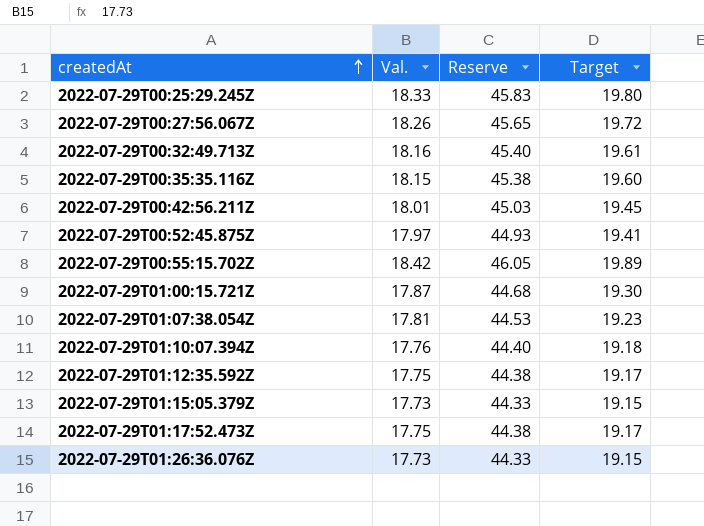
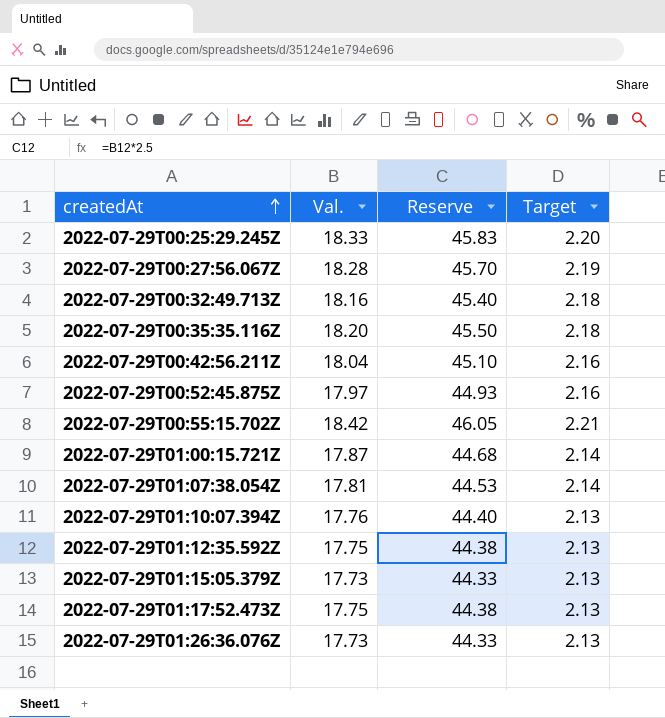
column Target | formula: [Val.] * 1.08 -> [Val.] * 0.12
2022-07-29T00:27:56.067Z | Val.: 18.26 -> 18.28
2022-07-29T00:27:56.067Z | Reserve: 45.65 -> 45.70
2022-07-29T00:35:35.116Z | Val.: 18.15 -> 18.20
2022-07-29T00:35:35.116Z | Reserve: 45.38 -> 45.50
2022-07-29T00:42:56.211Z | Val.: 18.01 -> 18.04
2022-07-29T00:42:56.211Z | Reserve: 45.03 -> 45.10

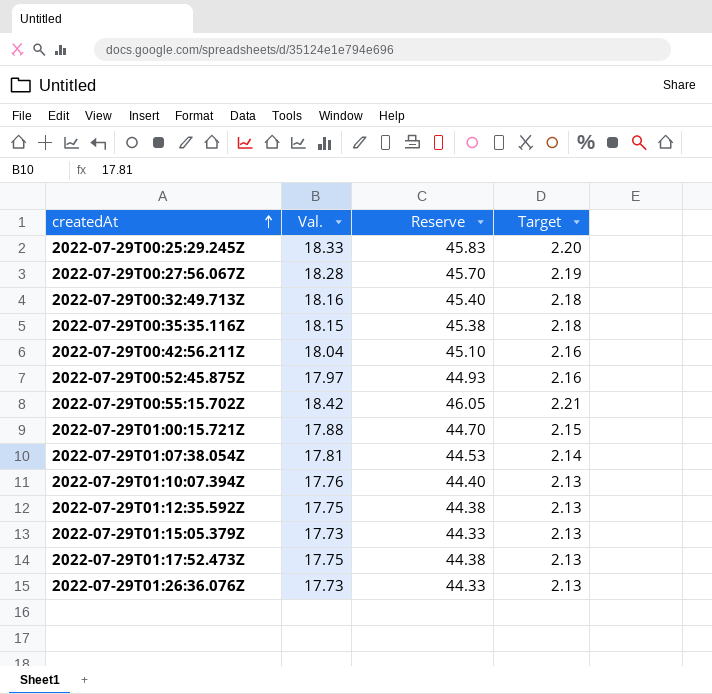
2022-07-29T00:35:35.116Z | Val.: 18.20 -> 18.15
2022-07-29T00:35:35.116Z | Reserve: 45.50 -> 45.38
2022-07-29T01:00:15.721Z | Val.: 17.87 -> 17.88
2022-07-29T01:00:15.721Z | Reserve: 44.68 -> 44.70
2022-07-29T01:00:15.721Z | Target: 2.14 -> 2.15

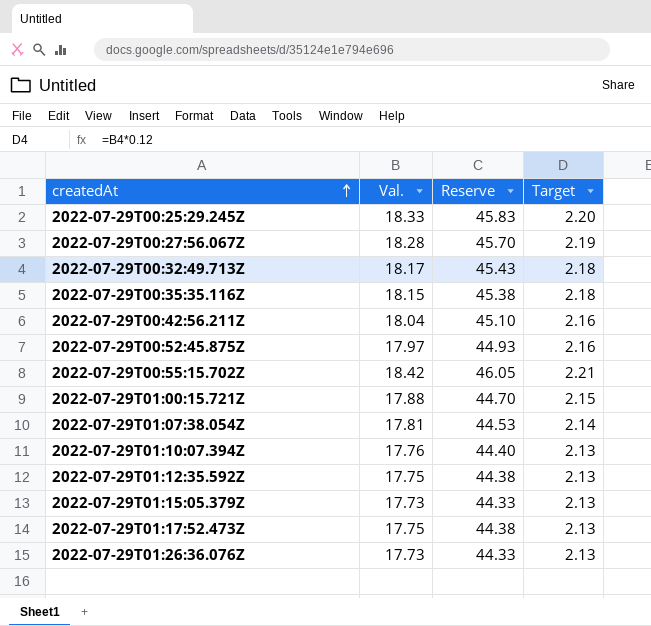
2022-07-29T00:32:49.713Z | Val.: 18.16 -> 18.17
2022-07-29T00:32:49.713Z | Reserve: 45.40 -> 45.43

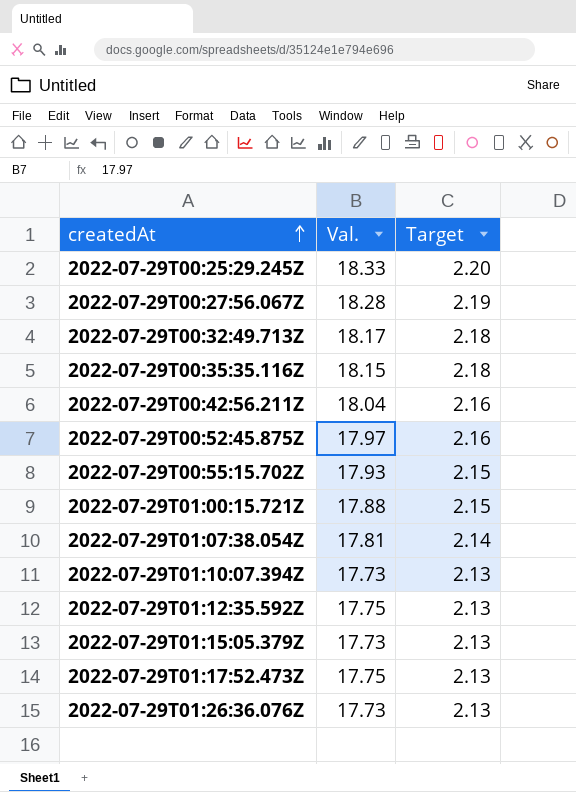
column Reserve | formula: [Val.] * 2.5 -> none
2022-07-29T00:55:15.702Z | Val.: 18.42 -> 17.93
2022-07-29T00:55:15.702Z | Target: 2.21 -> 2.15
2022-07-29T01:10:07.394Z | Val.: 17.76 -> 17.73

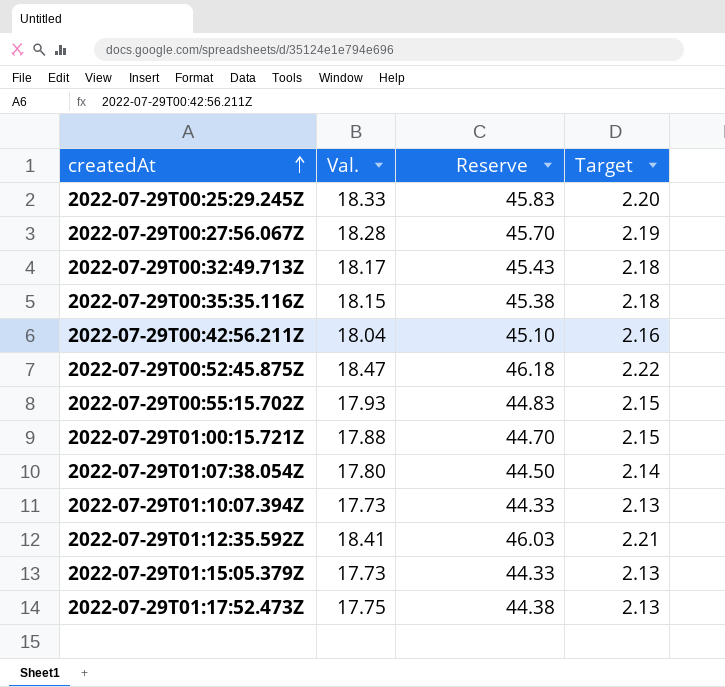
column Reserve | formula: none -> [Val.] * 2.5
row 2022-07-29T01:26:36.076Z: 17.73 | 2.13 -> none
2022-07-29T00:52:45.875Z | Val.: 17.97 -> 18.47
2022-07-29T00:52:45.875Z | Target: 2.16 -> 2.22
2022-07-29T01:07:38.054Z | Val.: 17.81 -> 17.80
2022-07-29T01:12:35.592Z | Val.: 17.75 -> 18.41
2022-07-29T01:12:35.592Z | Target: 2.13 -> 2.21

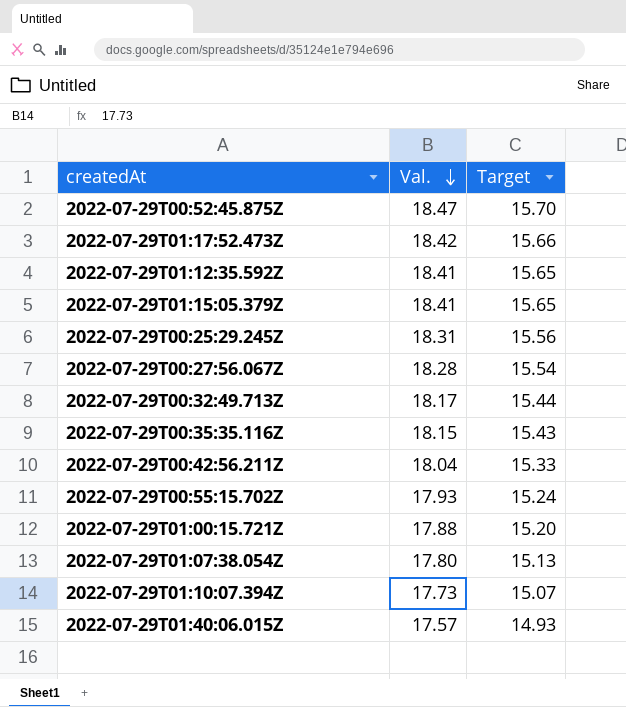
row order: createdAt ascending -> Val. descending
column Reserve | formula: [Val.] * 2.5 -> none
column Target | formula: [Val.] * 0.12 -> [Val.] * 0.85
2022-07-29T01:17:52.473Z | Val.: 17.75 -> 18.42
2022-07-29T01:15:05.379Z | Val.: 17.73 -> 18.41
2022-07-29T00:25:29.245Z | Val.: 18.33 -> 18.31
row 2022-07-29T01:40:06.015Z: none -> 17.57 | 14.93

